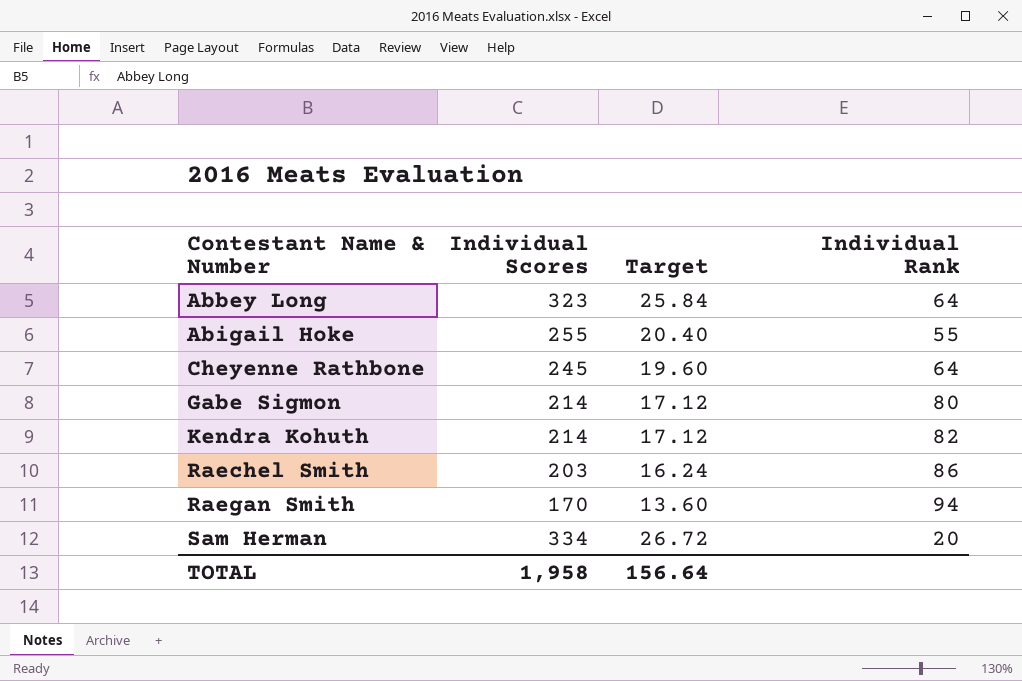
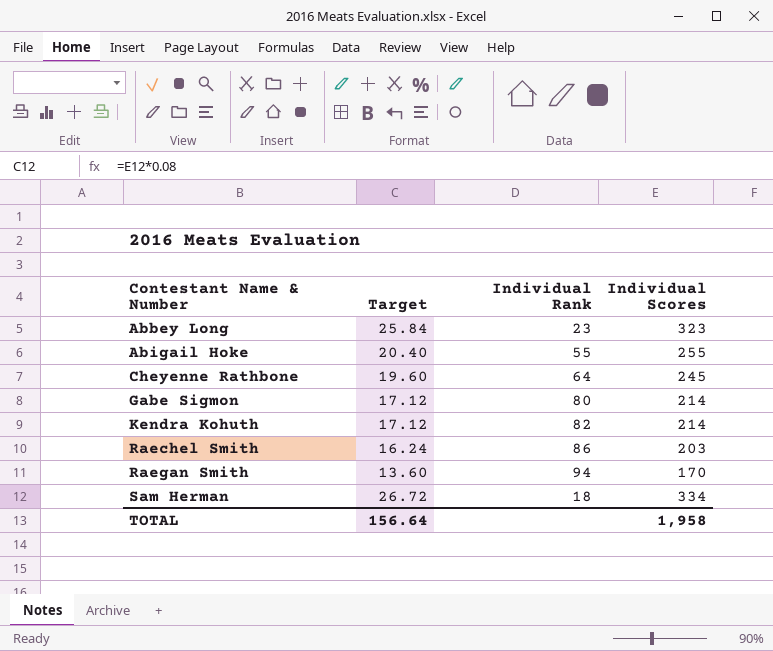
column Individual Scores | position: 2 -> 4
Abbey Long | Individual Rank: 64 -> 23
Sam Herman | Individual Rank: 20 -> 18

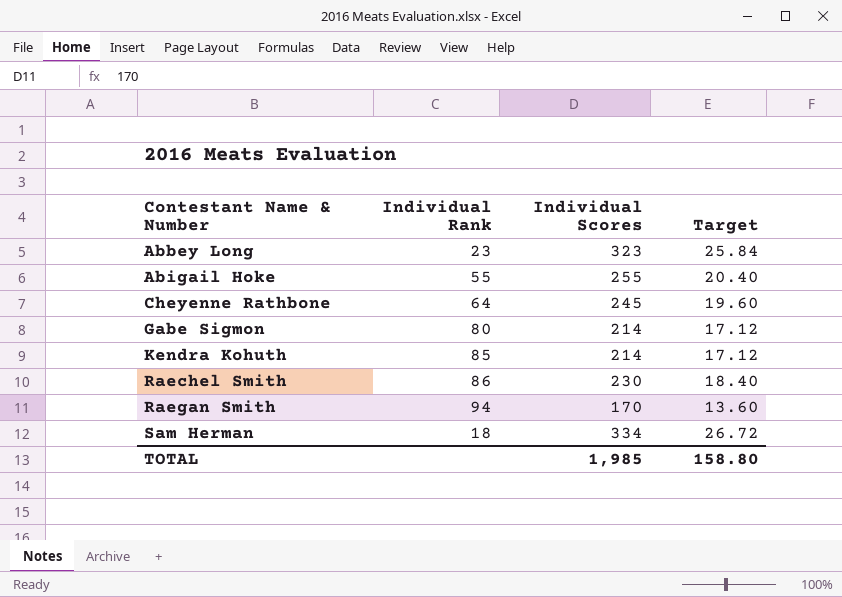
column Target | position: 2 -> 4
Kendra Kohuth | Individual Rank: 82 -> 85
Raechel Smith | Individual Scores: 203 -> 230
Raechel Smith | Target: 16.24 -> 18.40
TOTAL | Individual Scores: 1,958 -> 1,985
TOTAL | Target: 156.64 -> 158.80

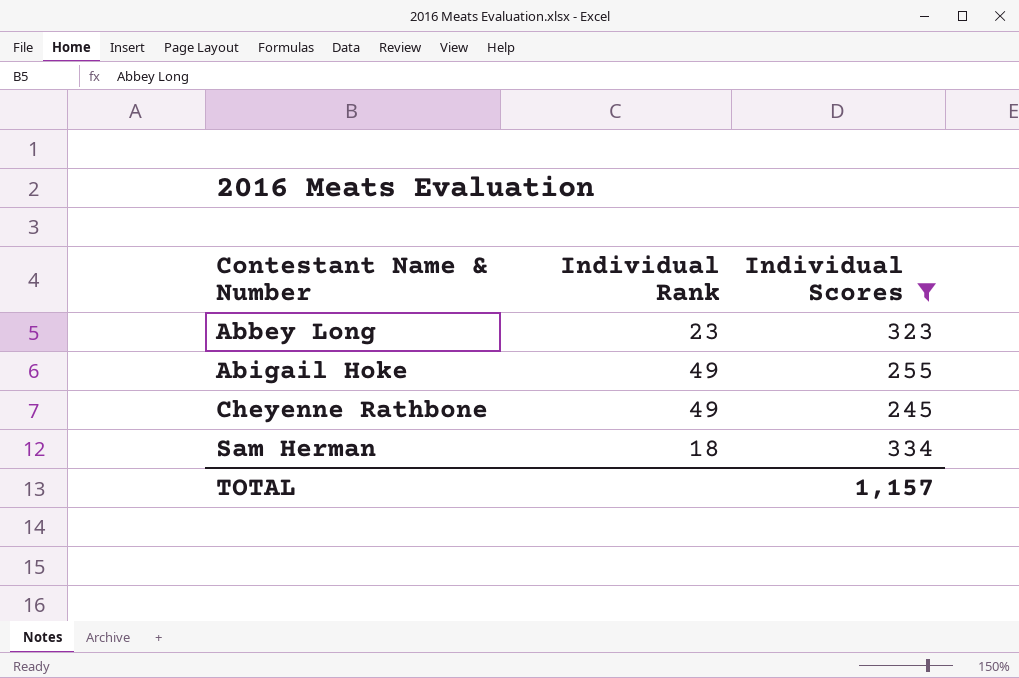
filter: none -> Individual Scores >= 245
column Target | formula: [Individual Scores] * 0.08 -> none
Abigail Hoke | Individual Rank: 55 -> 49
Cheyenne Rathbone | Individual Rank: 64 -> 49
TOTAL | Individual Scores: 1,985 -> 1,157

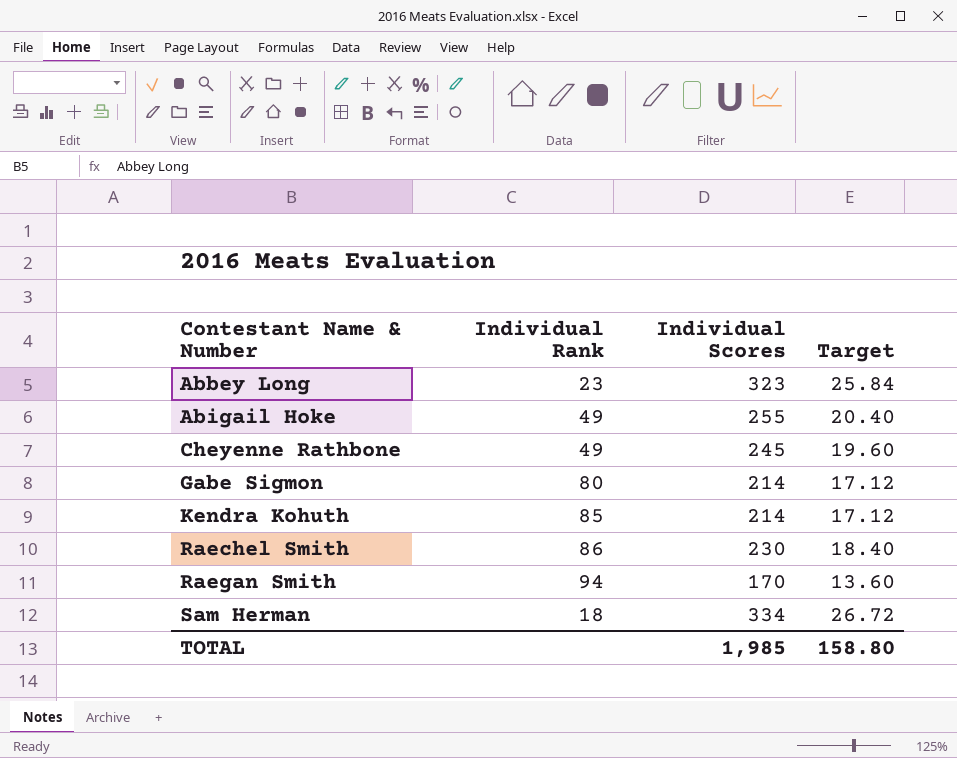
filter: Individual Scores >= 245 -> none
column Target | formula: none -> [Individual Scores] * 0.08
TOTAL | Individual Scores: 1,157 -> 1,985

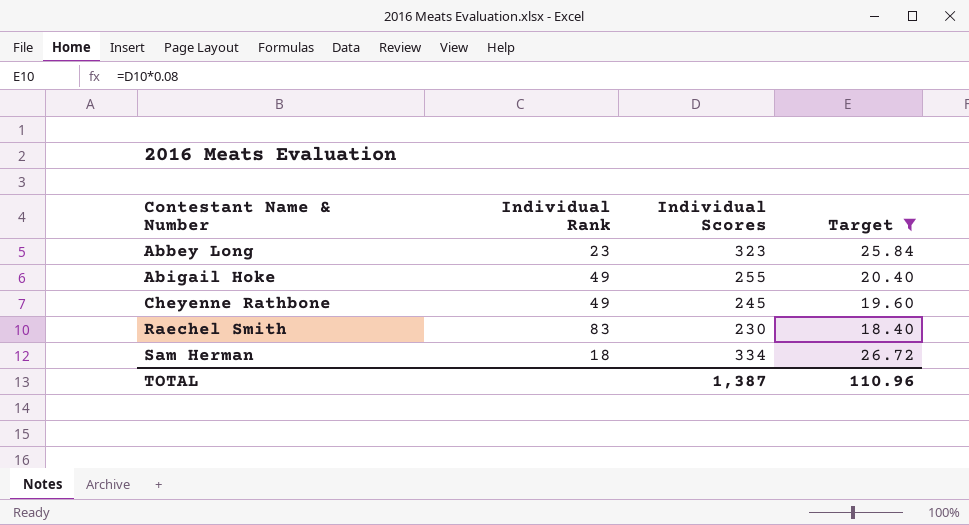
filter: none -> Target >= 18.40
Raechel Smith | Individual Rank: 86 -> 83
TOTAL | Individual Scores: 1,985 -> 1,387
TOTAL | Target: 158.80 -> 110.96

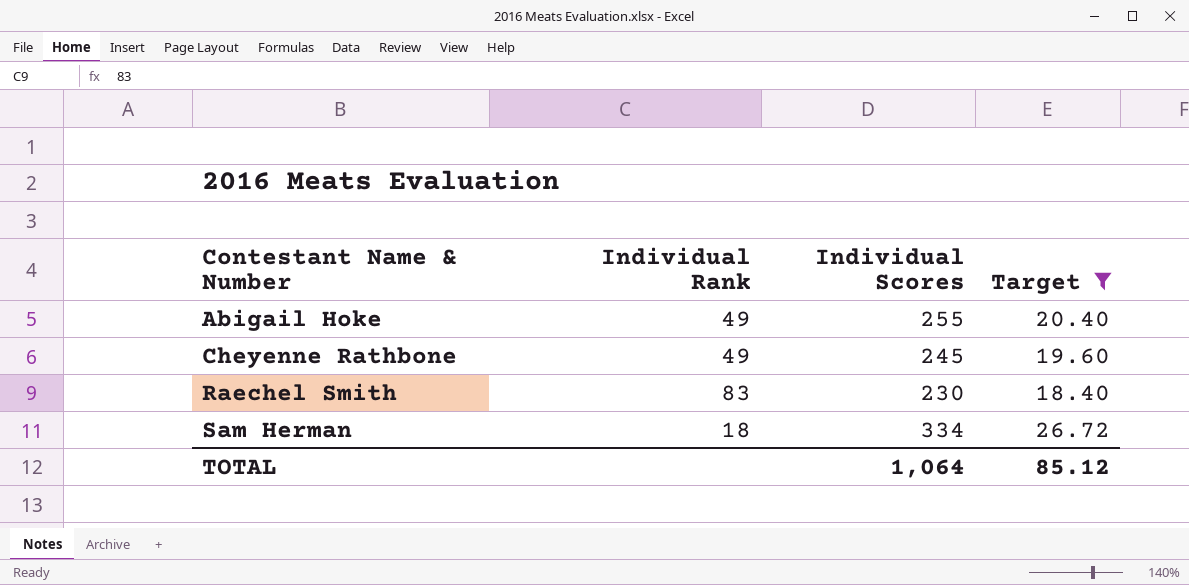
row Abbey Long: 23 | 323 | 25.84 -> none
TOTAL | Individual Scores: 1,387 -> 1,064
TOTAL | Target: 110.96 -> 85.12

